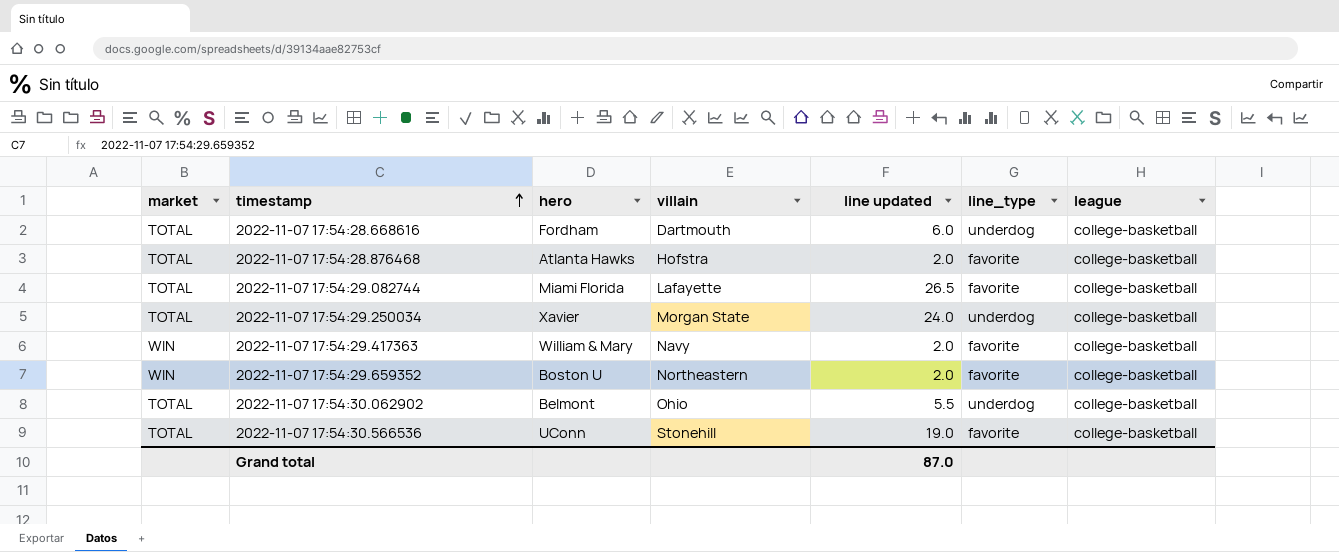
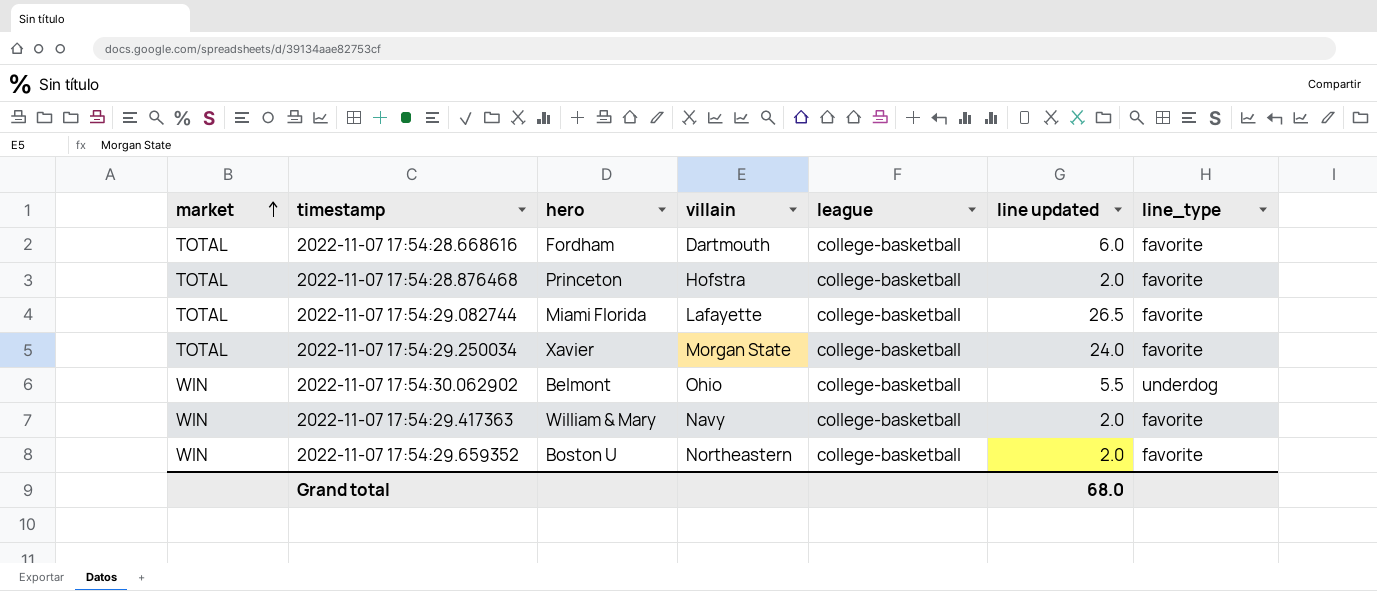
row order: timestamp ascending -> market ascending
column league | position: 7 -> 5
row 2022-11-07 17:54:30.566536: TOTAL | UConn | Stonehill | 19.0 | favorite | college-basketball -> none
2022-11-07 17:54:28.668616 | line_type: underdog -> favorite
2022-11-07 17:54:28.876468 | hero: Atlanta Hawks -> Princeton
2022-11-07 17:54:29.250034 | line_type: underdog -> favorite
2022-11-07 17:54:30.062902 | market: TOTAL -> WIN
Grand total | line updated: 87.0 -> 68.0

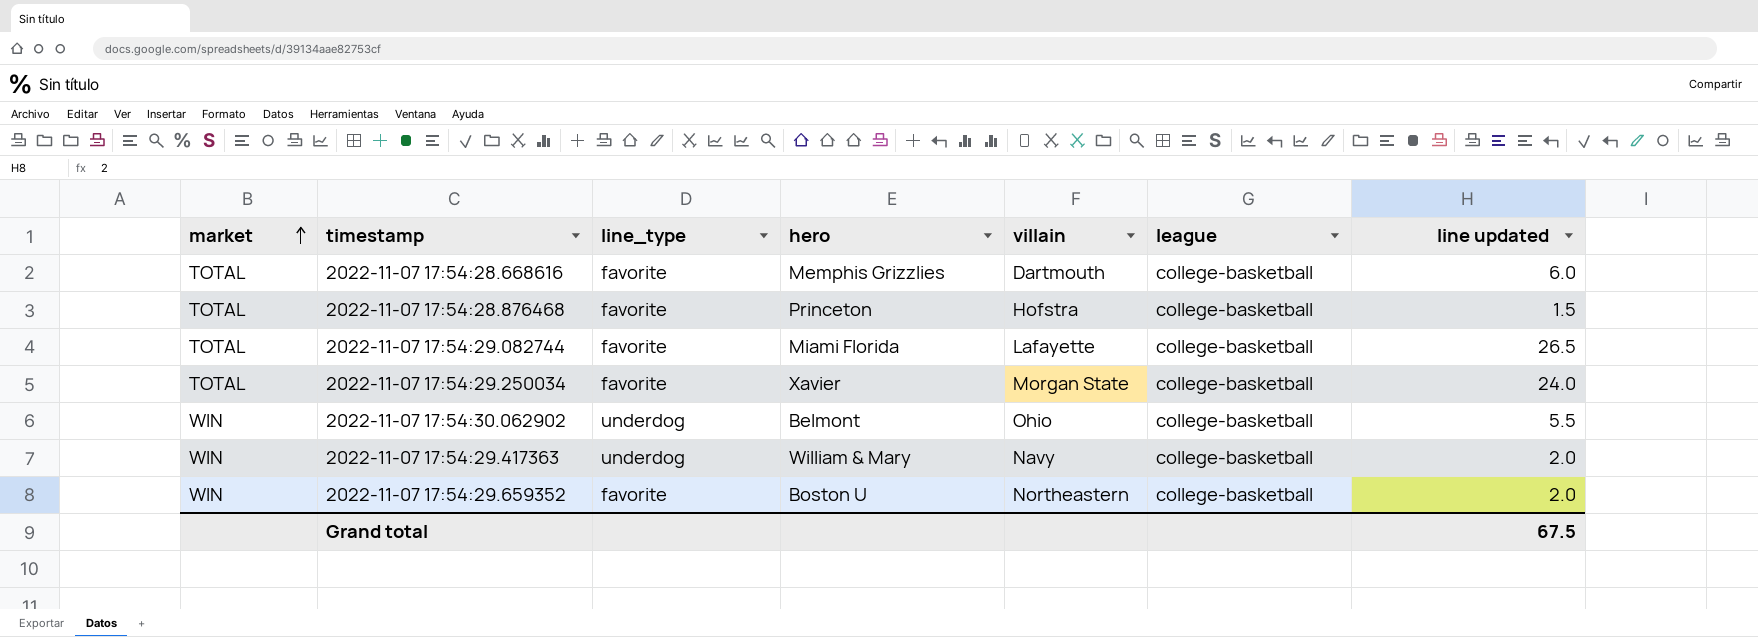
column line_type | position: 7 -> 3
2022-11-07 17:54:28.668616 | hero: Fordham -> Memphis Grizzlies
2022-11-07 17:54:28.876468 | line updated: 2.0 -> 1.5
2022-11-07 17:54:29.417363 | line_type: favorite -> underdog
Grand total | line updated: 68.0 -> 67.5

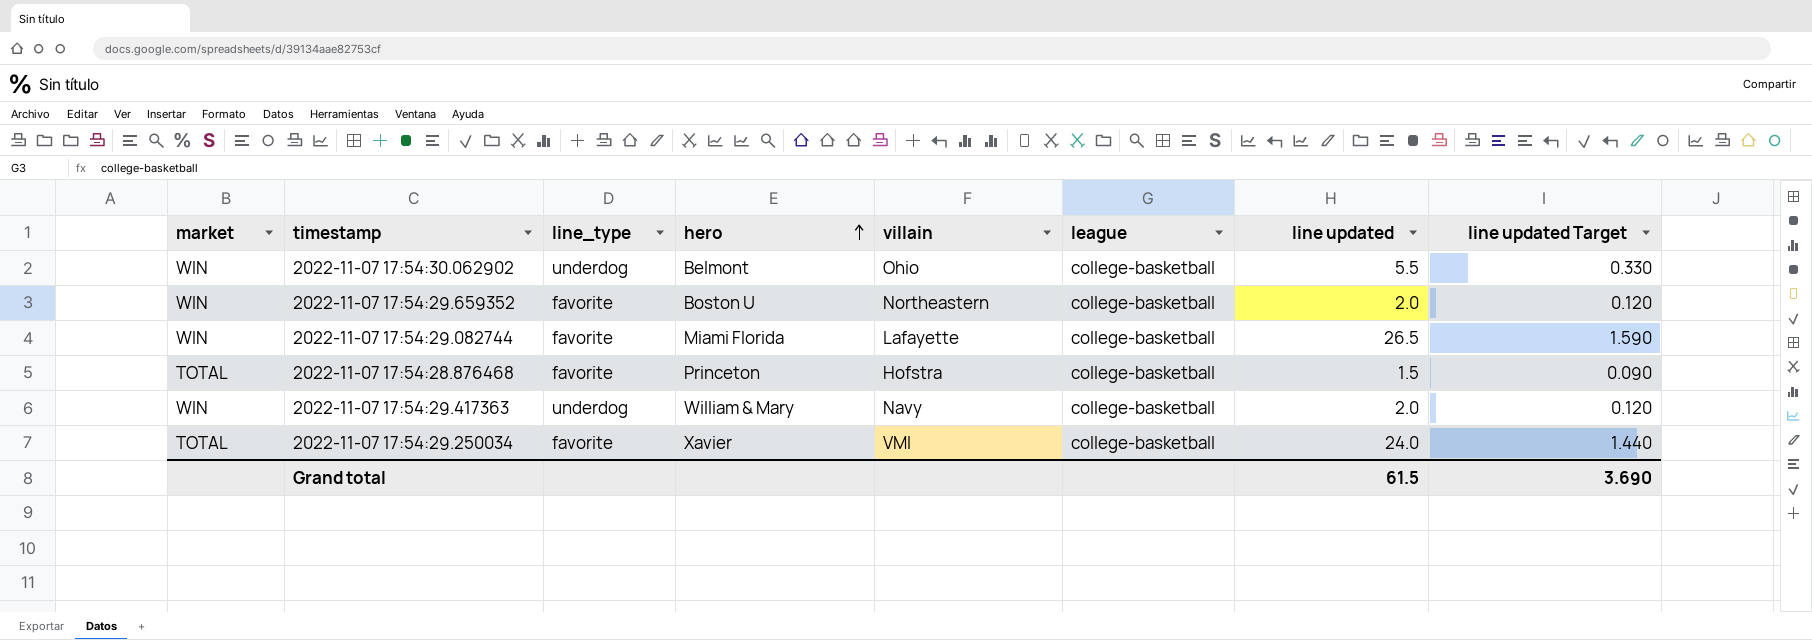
row order: market ascending -> hero ascending
column line updated Target | formula: none -> [line updated] * 0.06
row 2022-11-07 17:54:28.668616: TOTAL | favorite | Memphis Grizzlies | Dartmouth | college-basketball | 6.0 -> none
2022-11-07 17:54:29.082744 | market: TOTAL -> WIN
2022-11-07 17:54:29.250034 | villain: Morgan State -> VMI
Grand total | line updated: 67.5 -> 61.5

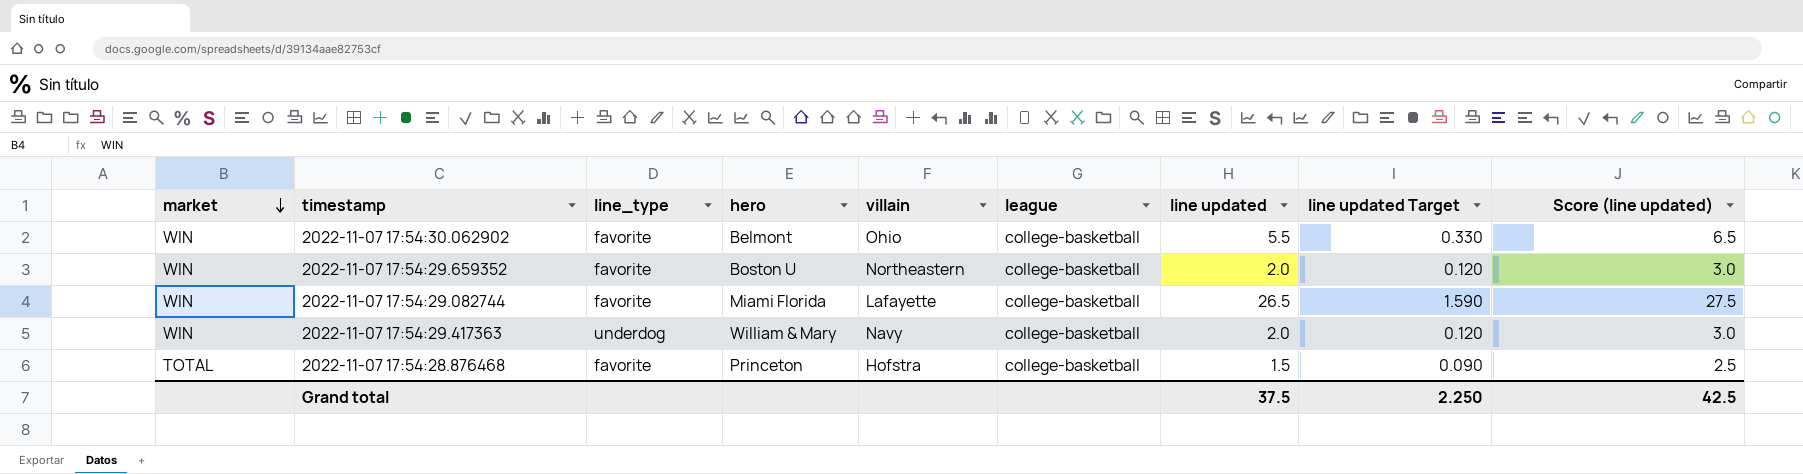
row order: hero ascending -> market descending
column Score (line updated) | formula: none -> [line updated] + 1
row 2022-11-07 17:54:29.250034: TOTAL | favorite | Xavier | VMI | college-basketball | 24.0 | 1.440 -> none
2022-11-07 17:54:30.062902 | line_type: underdog -> favorite
Grand total | line updated: 61.5 -> 37.5
Grand total | line updated Target: 3.690 -> 2.250

